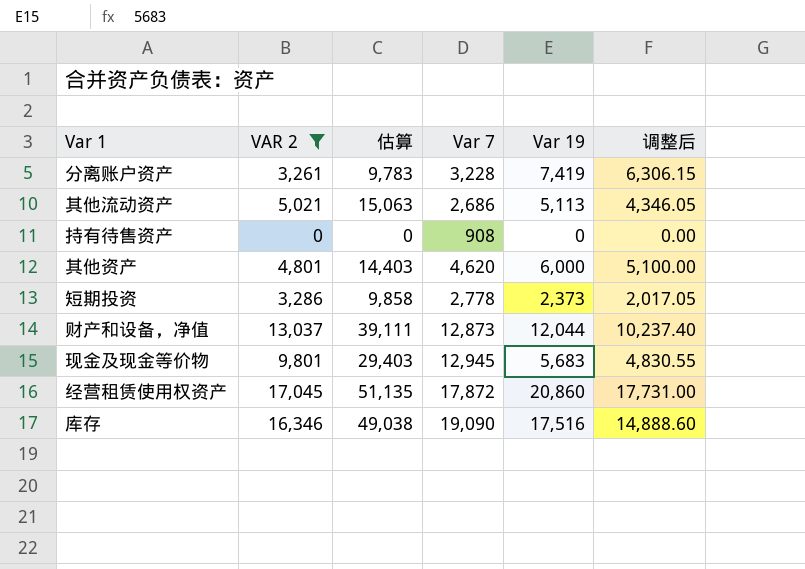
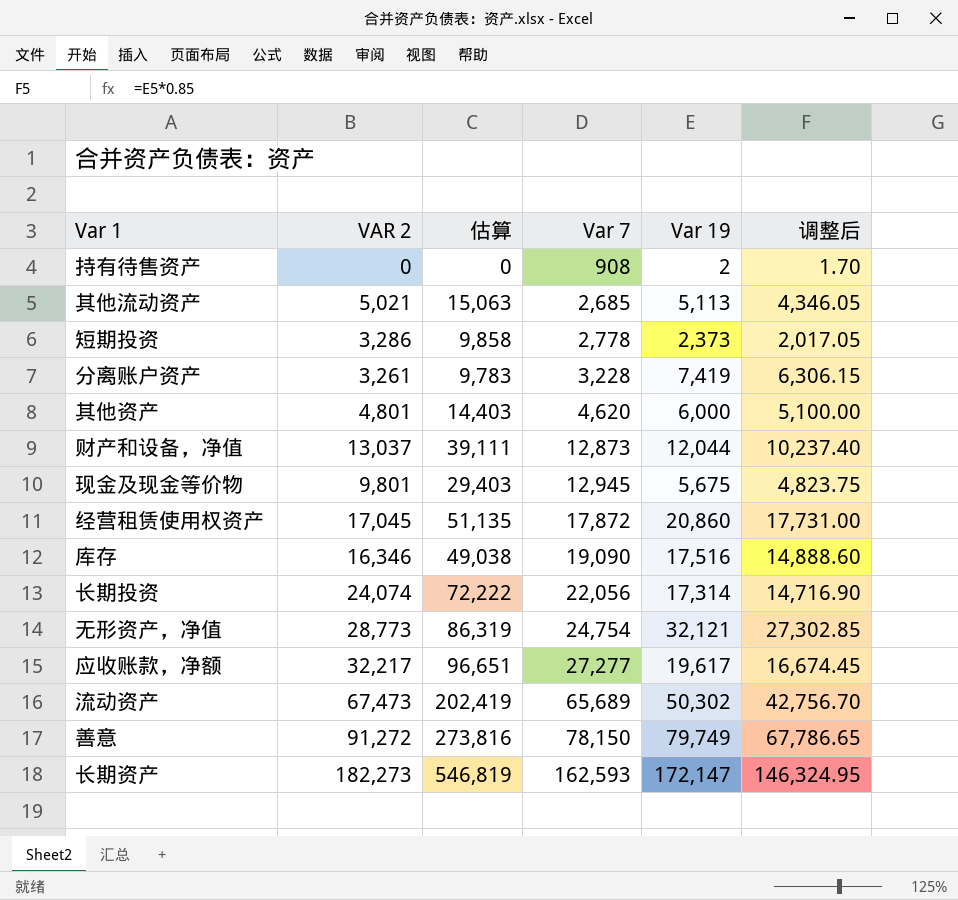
filter: VAR 2 <= 17,045 -> none
row order: none -> Var 7 ascending
持有待售资产 | Var 19: 0 -> 2
持有待售资产 | 调整后: 0.00 -> 1.70
其他流动资产 | Var 7: 2,686 -> 2,685
现金及现金等价物 | Var 19: 5,683 -> 5,675
现金及现金等价物 | 调整后: 4,830.55 -> 4,823.75

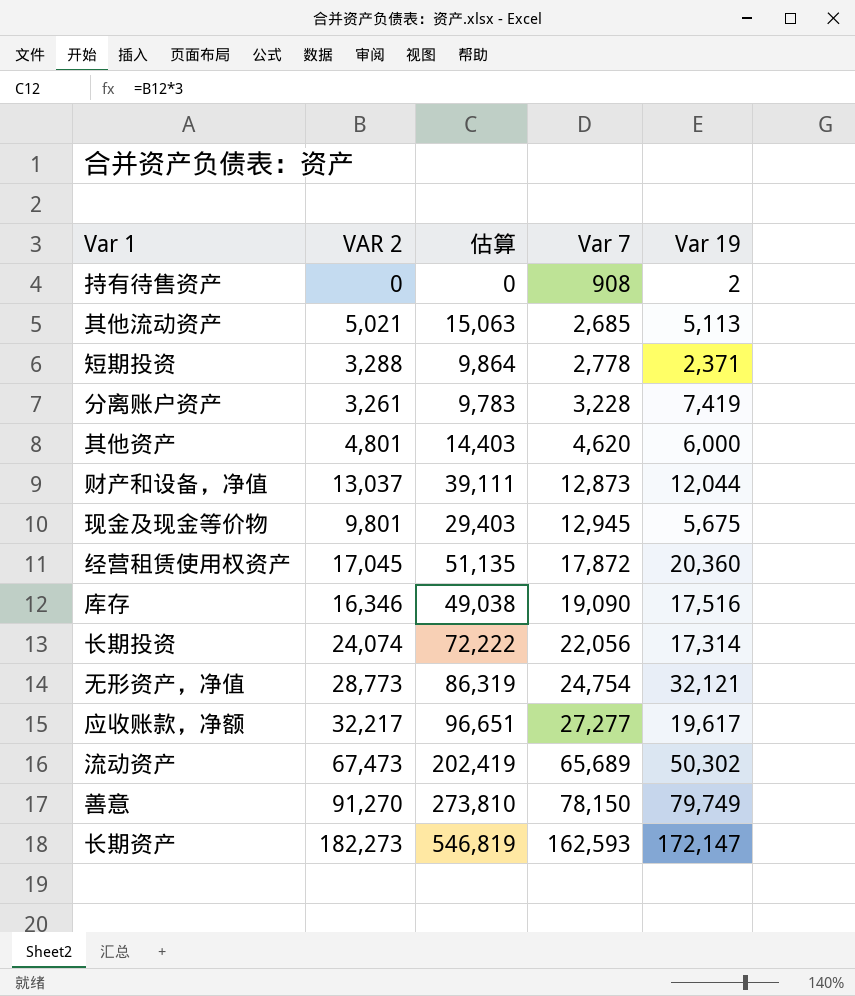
column 调整后 | formula: [Var 19] * 0.85 -> none
短期投资 | VAR 2: 3,286 -> 3,288
短期投资 | 估算: 9,858 -> 9,864
短期投资 | Var 19: 2,373 -> 2,371
经营租赁使用权资产 | Var 19: 20,860 -> 20,360
善意 | VAR 2: 91,272 -> 91,270
善意 | 估算: 273,816 -> 273,810

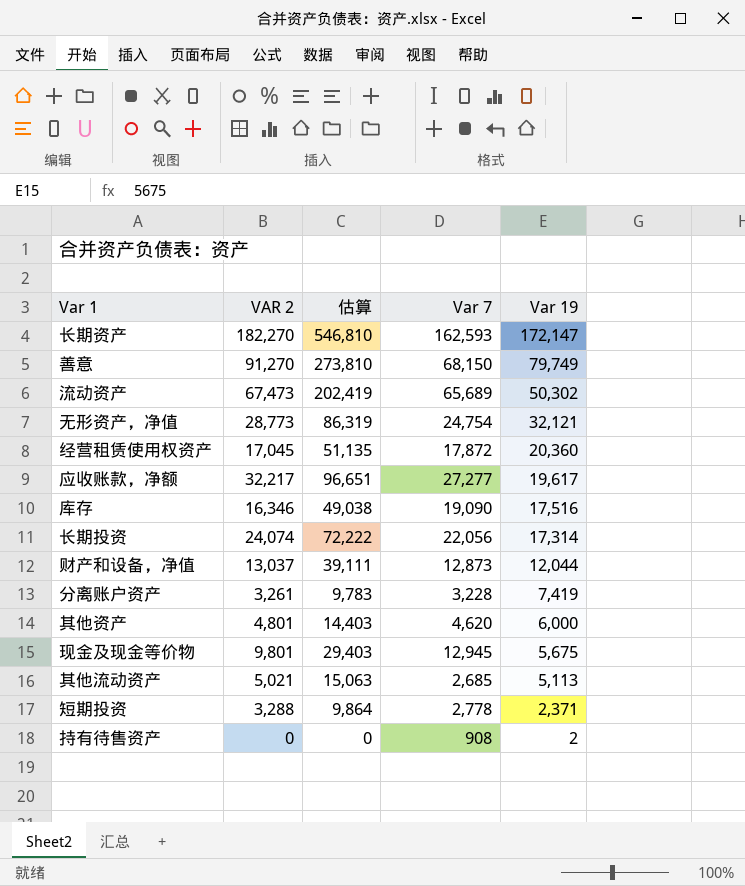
row order: Var 7 ascending -> Var 19 descending
长期资产 | VAR 2: 182,273 -> 182,270
长期资产 | 估算: 546,819 -> 546,810
善意 | Var 7: 78,150 -> 68,150

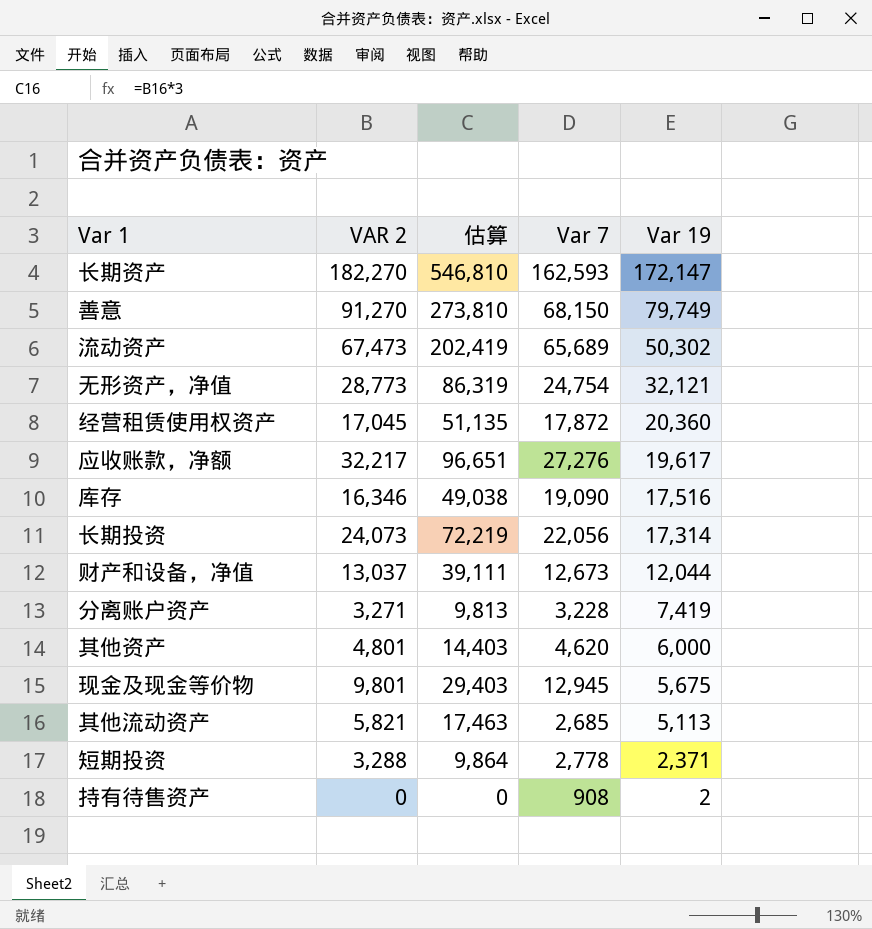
应收账款，净额 | Var 7: 27,277 -> 27,276
长期投资 | VAR 2: 24,074 -> 24,073
长期投资 | 估算: 72,222 -> 72,219
财产和设备，净值 | Var 7: 12,873 -> 12,673
分离账户资产 | VAR 2: 3,261 -> 3,271
分离账户资产 | 估算: 9,783 -> 9,813
其他流动资产 | VAR 2: 5,021 -> 5,821
其他流动资产 | 估算: 15,063 -> 17,463

